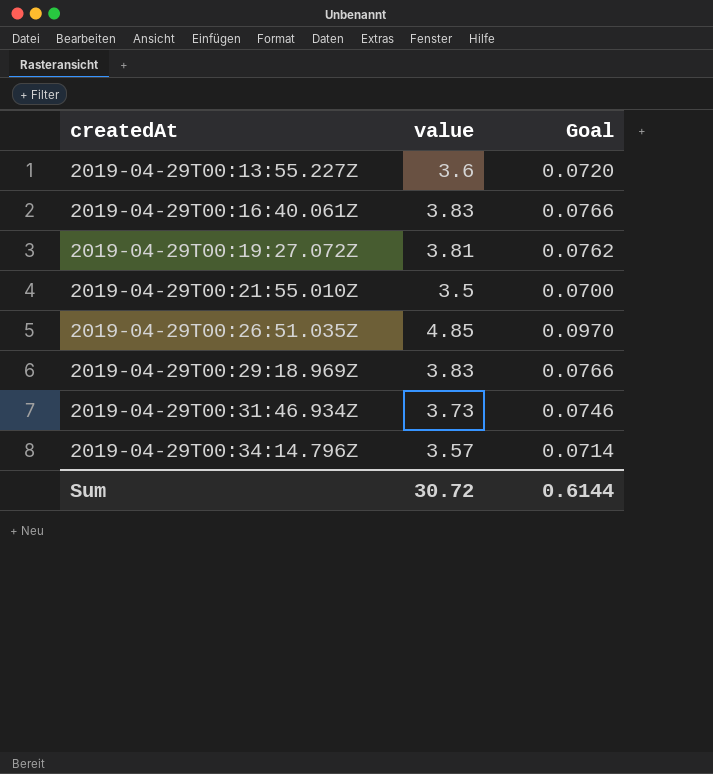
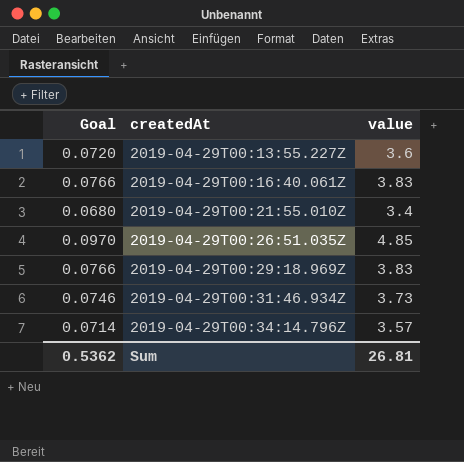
column Goal | position: 3 -> 1
row 2019-04-29T00:19:27.072Z: 3.81 | 0.0762 -> none
2019-04-29T00:21:55.010Z | Goal: 0.0700 -> 0.0680
2019-04-29T00:21:55.010Z | value: 3.5 -> 3.4
Sum | Goal: 0.6144 -> 0.5362
Sum | value: 30.72 -> 26.81

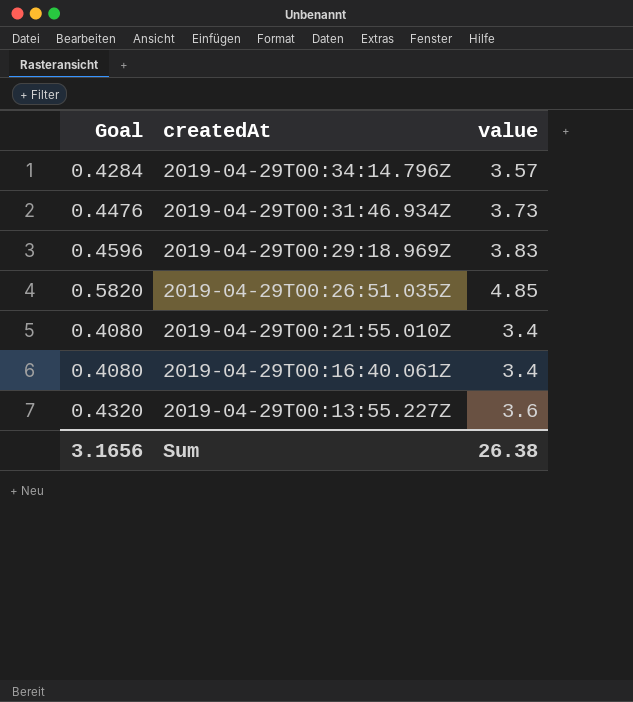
row order: createdAt ascending -> createdAt descending
column Goal | formula: [value] * 0.02 -> [value] * 0.12
2019-04-29T00:16:40.061Z | value: 3.83 -> 3.4
Sum | Goal: 0.5362 -> 3.1656
Sum | value: 26.81 -> 26.38

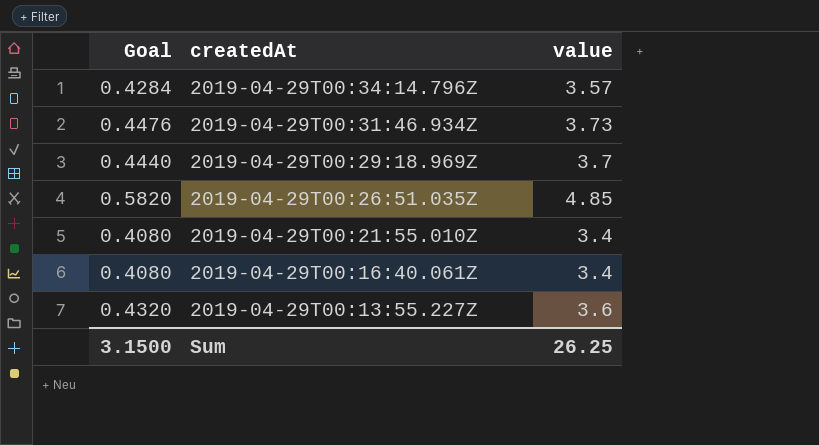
2019-04-29T00:29:18.969Z | Goal: 0.4596 -> 0.4440
2019-04-29T00:29:18.969Z | value: 3.83 -> 3.7
Sum | Goal: 3.1656 -> 3.1500
Sum | value: 26.38 -> 26.25

